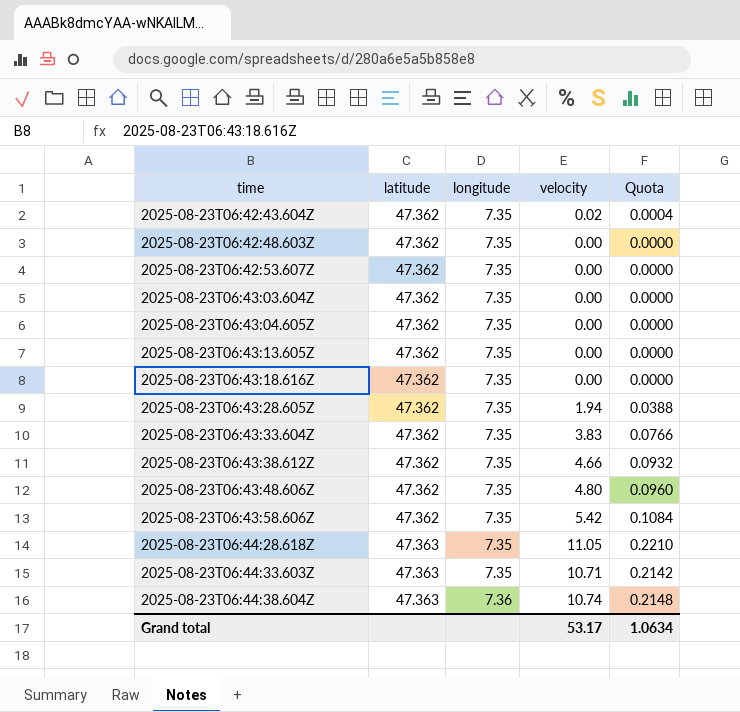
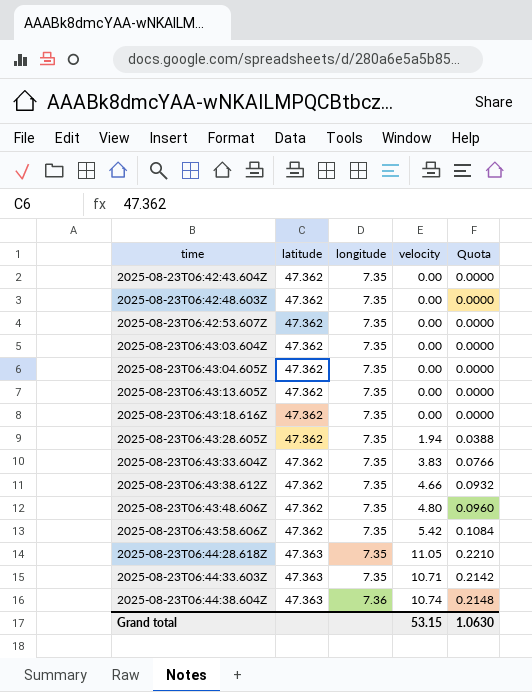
2025-08-23T06:42:43.604Z | velocity: 0.02 -> 0.00
2025-08-23T06:42:43.604Z | Quota: 0.0004 -> 0.0000
Grand total | velocity: 53.17 -> 53.15
Grand total | Quota: 1.0634 -> 1.0630

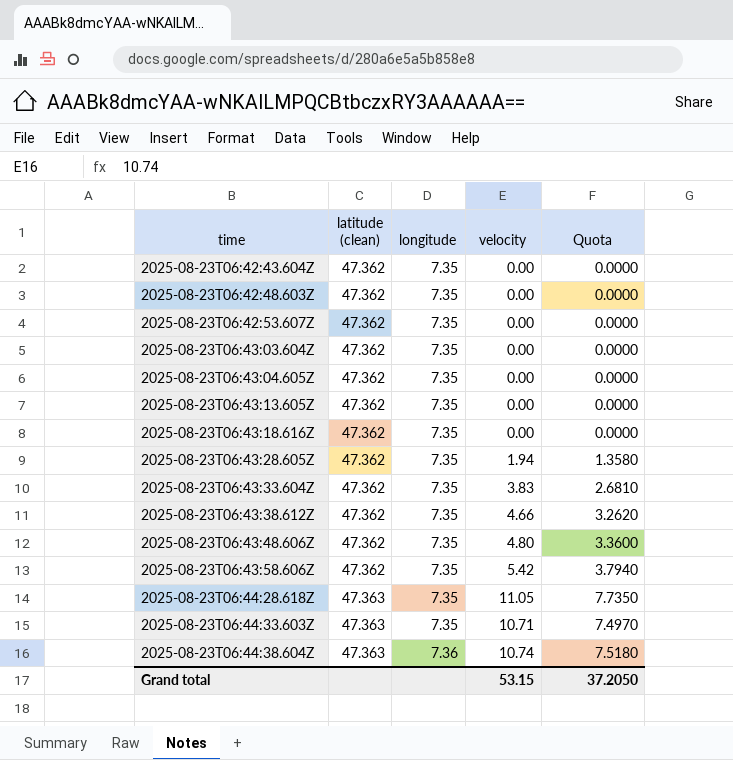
column name: latitude -> latitude (clean)
column Quota | formula: [velocity] * 0.02 -> [velocity] * 0.7
Grand total | Quota: 1.0630 -> 37.2050

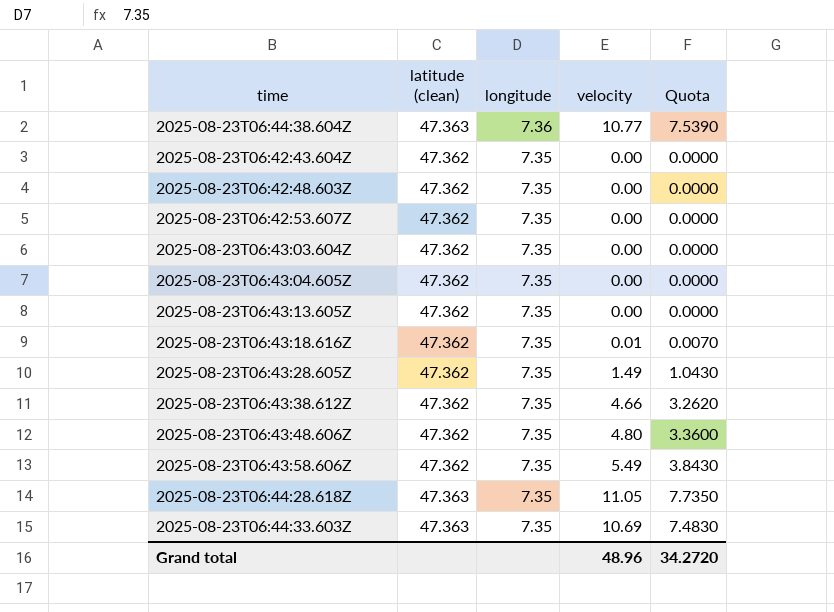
row order: time ascending -> longitude descending
row 2025-08-23T06:43:33.604Z: 47.362 | 7.35 | 3.83 | 2.6810 -> none
2025-08-23T06:44:38.604Z | velocity: 10.74 -> 10.77
2025-08-23T06:44:38.604Z | Quota: 7.5180 -> 7.5390
2025-08-23T06:43:18.616Z | velocity: 0.00 -> 0.01
2025-08-23T06:43:18.616Z | Quota: 0.0000 -> 0.0070
2025-08-23T06:43:28.605Z | velocity: 1.94 -> 1.49
2025-08-23T06:43:28.605Z | Quota: 1.3580 -> 1.0430
2025-08-23T06:43:58.606Z | velocity: 5.42 -> 5.49
2025-08-23T06:43:58.606Z | Quota: 3.7940 -> 3.8430
2025-08-23T06:44:33.603Z | velocity: 10.71 -> 10.69
2025-08-23T06:44:33.603Z | Quota: 7.4970 -> 7.4830
Grand total | velocity: 53.15 -> 48.96
Grand total | Quota: 37.2050 -> 34.2720

